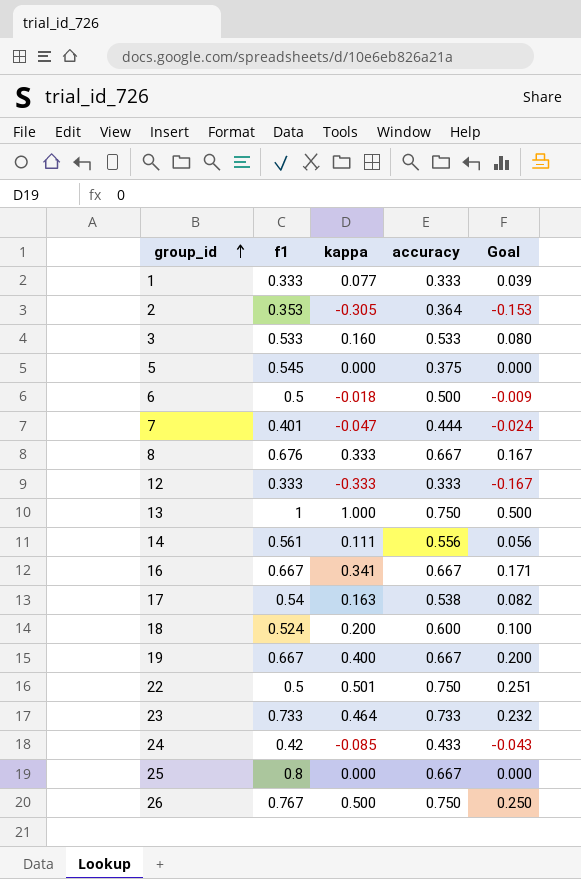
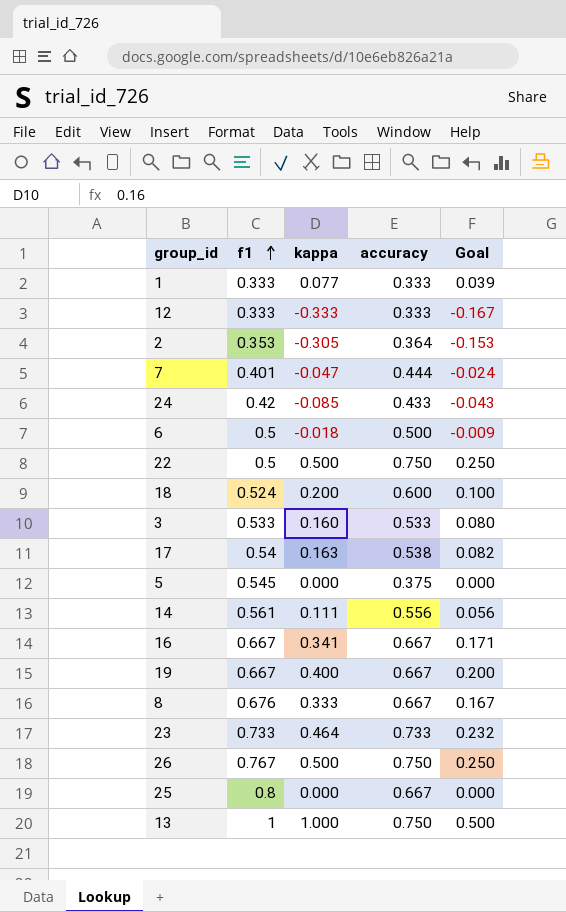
row order: group_id ascending -> f1 ascending
22 | kappa: 0.501 -> 0.500
22 | Goal: 0.251 -> 0.250

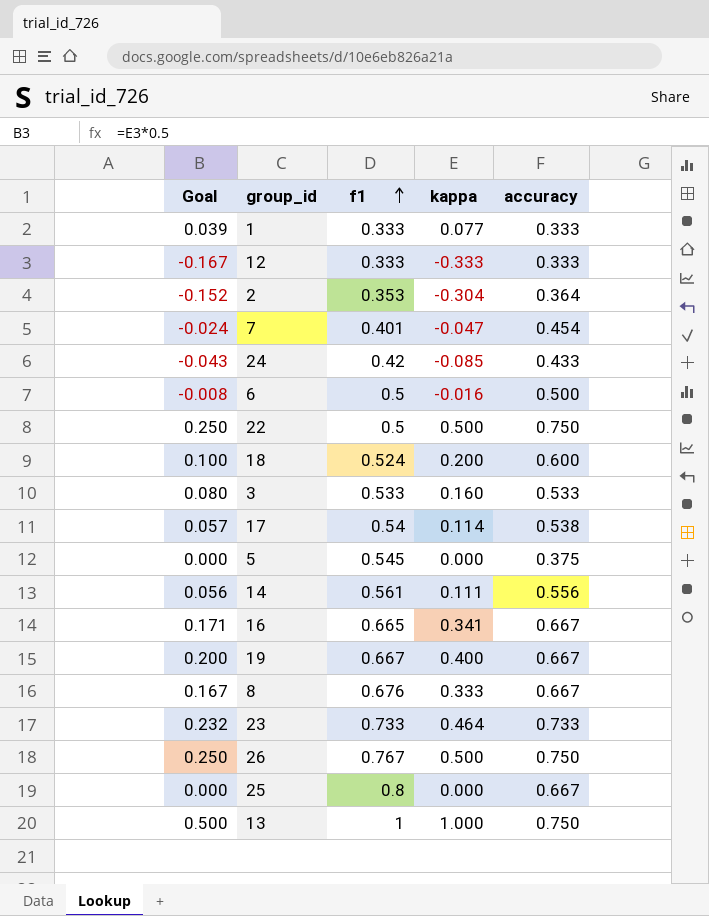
column Goal | position: 5 -> 1
2 | Goal: -0.153 -> -0.152
2 | kappa: -0.305 -> -0.304
7 | accuracy: 0.444 -> 0.454
6 | Goal: -0.009 -> -0.008
6 | kappa: -0.018 -> -0.016
17 | Goal: 0.082 -> 0.057
17 | kappa: 0.163 -> 0.114
16 | f1: 0.667 -> 0.665

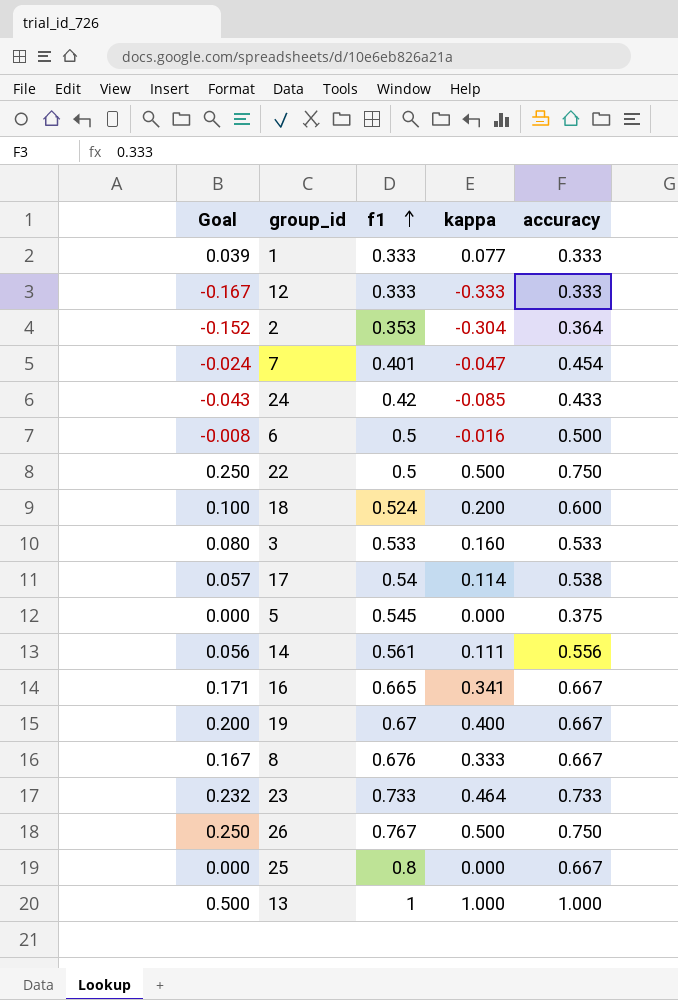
19 | f1: 0.667 -> 0.67
13 | accuracy: 0.750 -> 1.000

